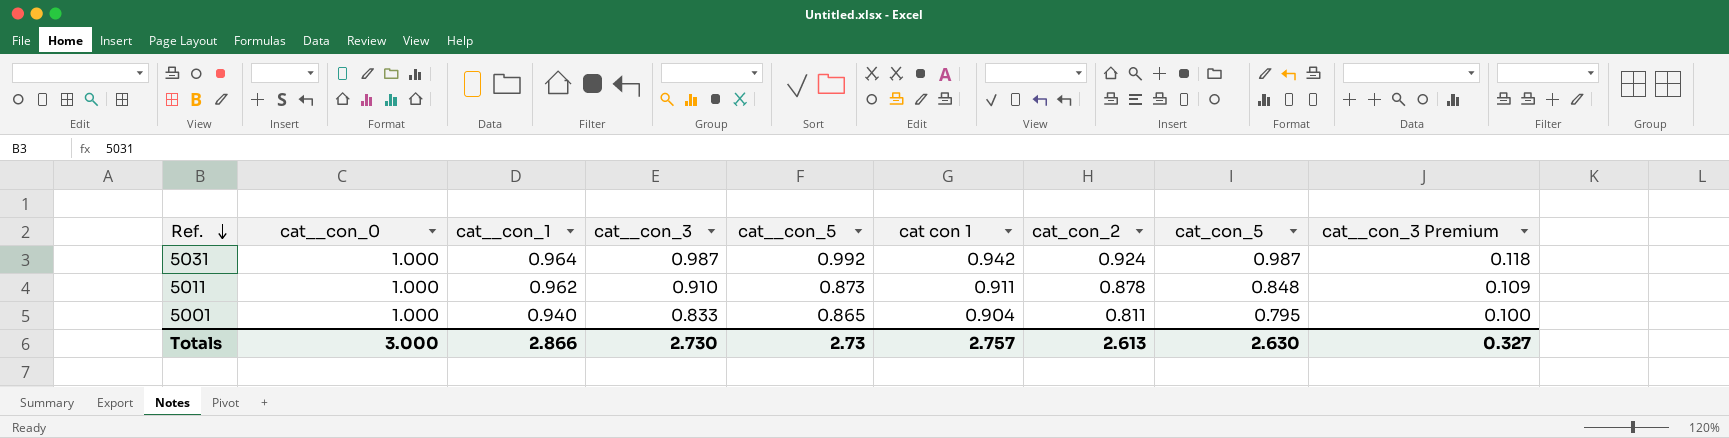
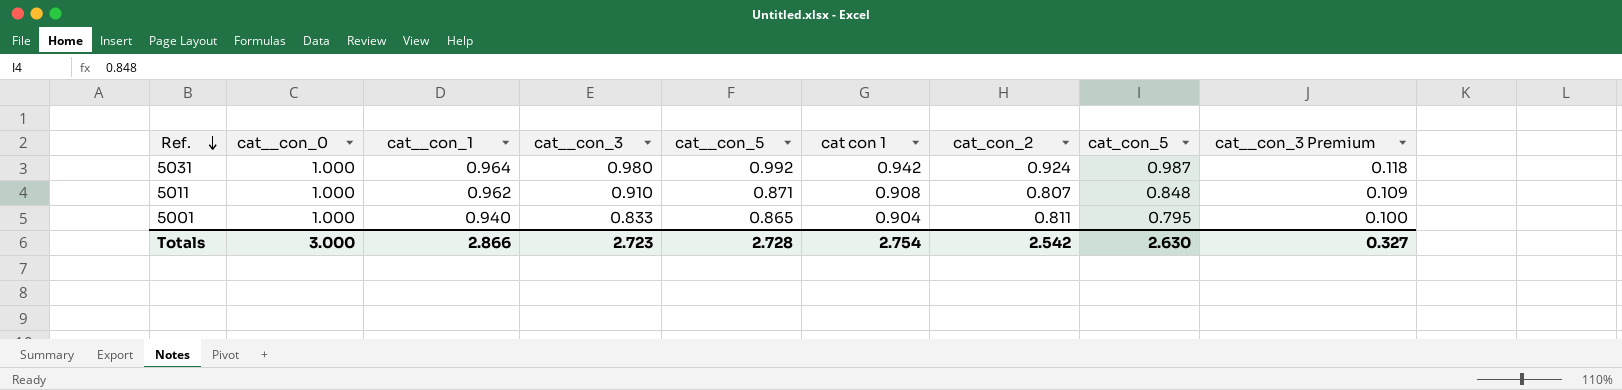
5031 | cat__con_3: 0.987 -> 0.980
5011 | cat__con_5: 0.873 -> 0.871
5011 | cat con 1: 0.911 -> 0.908
5011 | cat_con_2: 0.878 -> 0.807
Totals | cat__con_3: 2.730 -> 2.723
Totals | cat__con_5: 2.73 -> 2.728
Totals | cat con 1: 2.757 -> 2.754
Totals | cat_con_2: 2.613 -> 2.542

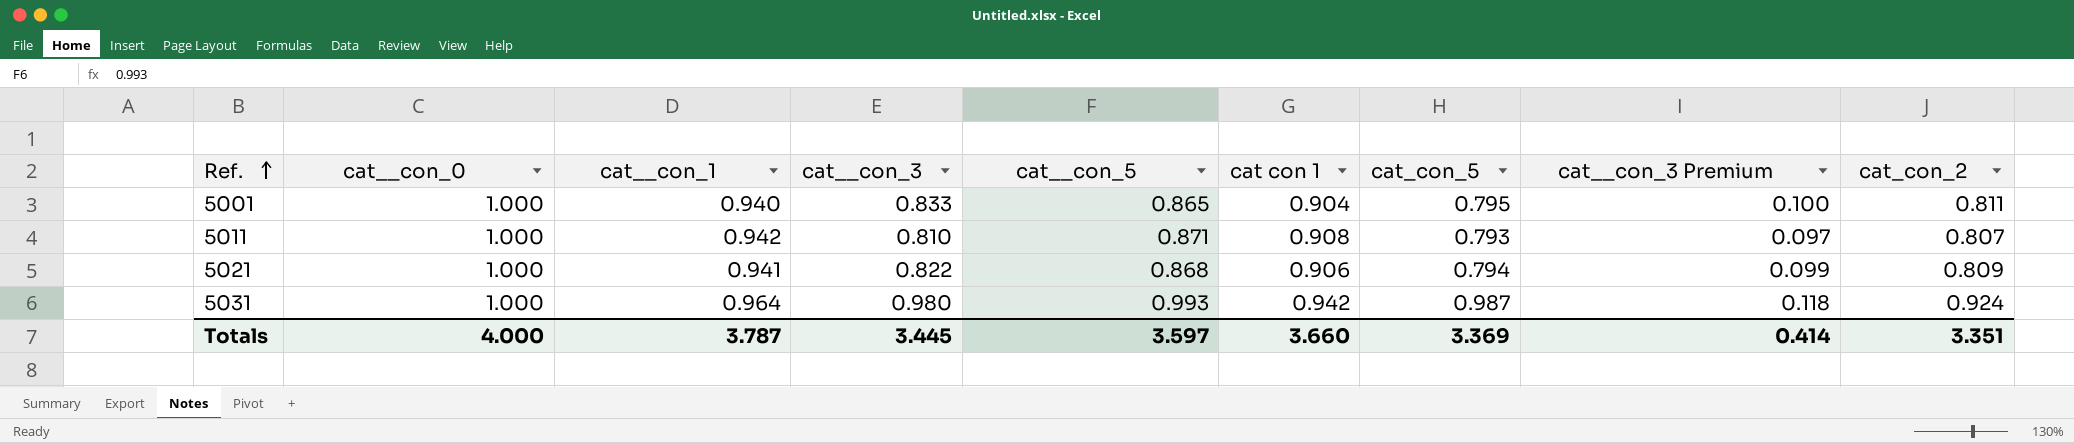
row order: Ref. descending -> Ref. ascending
column cat_con_2 | position: 7 -> 9
5011 | cat__con_1: 0.962 -> 0.942
5011 | cat__con_3: 0.910 -> 0.810
5011 | cat_con_5: 0.848 -> 0.793
5011 | cat__con_3 Premium: 0.109 -> 0.097
row 5021: none -> 1.000 | 0.941 | 0.822 | 0.868 | 0.906 | 0.794 | 0.099 | 0.809
5031 | cat__con_5: 0.992 -> 0.993
Totals | cat__con_0: 3.000 -> 4.000
Totals | cat__con_1: 2.866 -> 3.787
Totals | cat__con_3: 2.723 -> 3.445
Totals | cat__con_5: 2.728 -> 3.597
Totals | cat con 1: 2.754 -> 3.660
Totals | cat_con_5: 2.630 -> 3.369
Totals | cat__con_3 Premium: 0.327 -> 0.414
Totals | cat_con_2: 2.542 -> 3.351

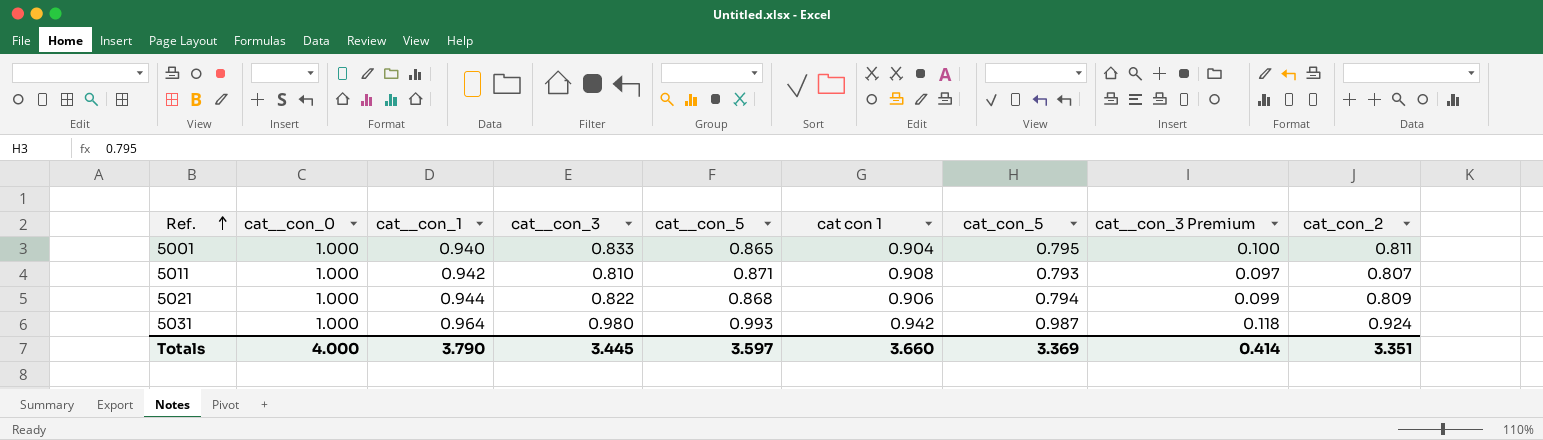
5021 | cat__con_1: 0.941 -> 0.944
Totals | cat__con_1: 3.787 -> 3.790

